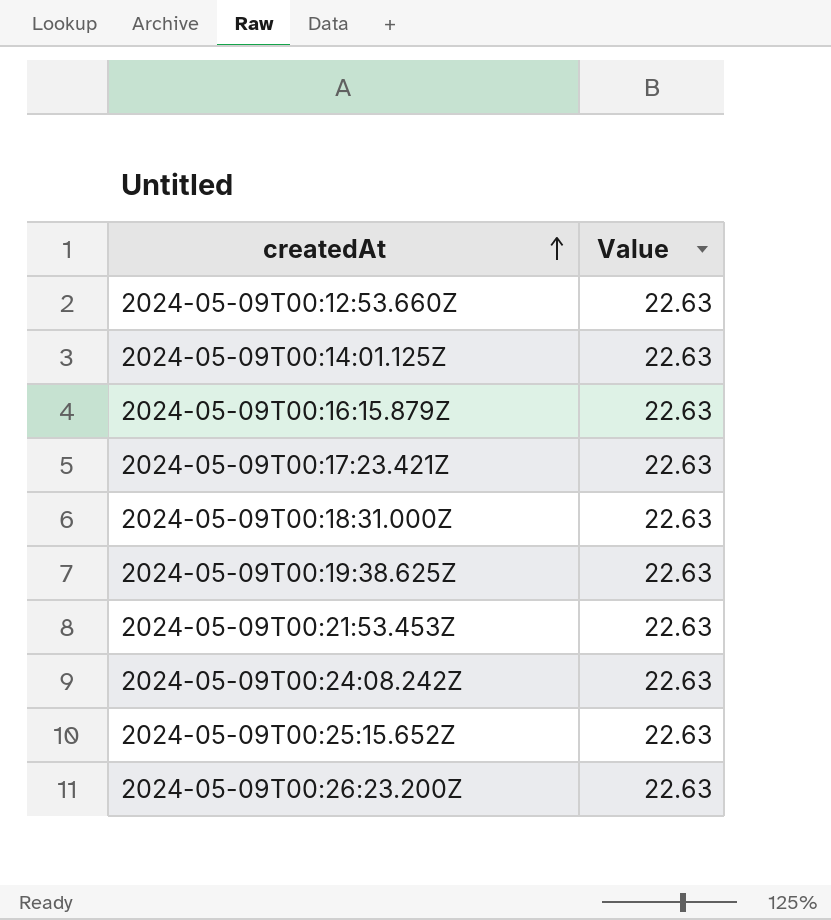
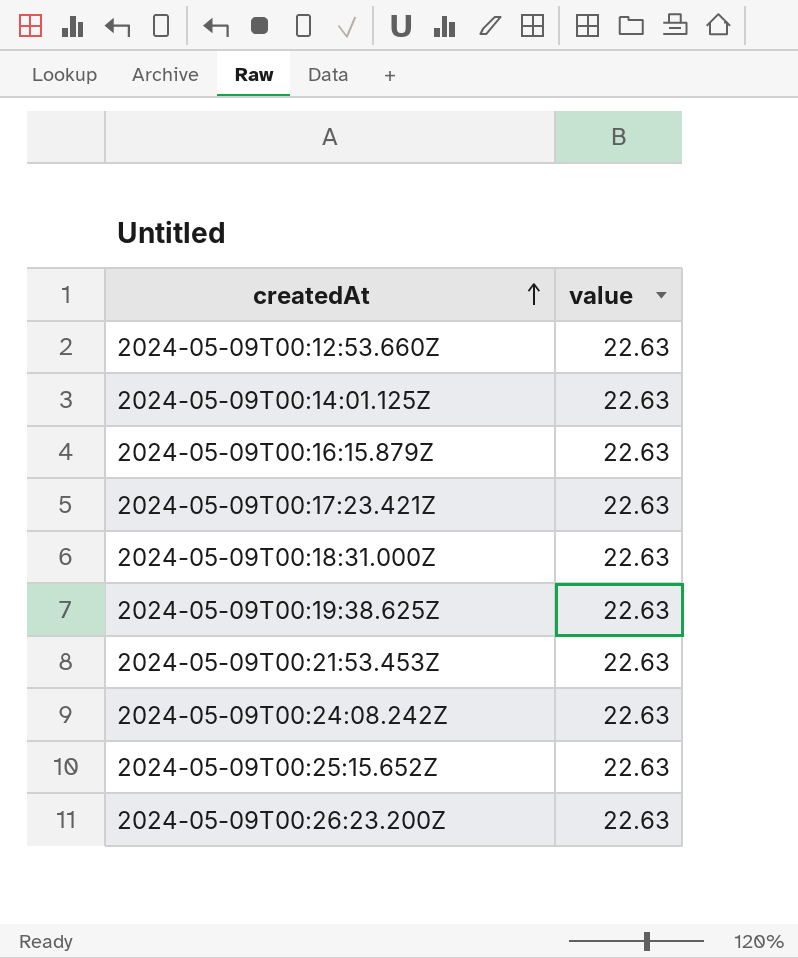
column name: Value -> value

